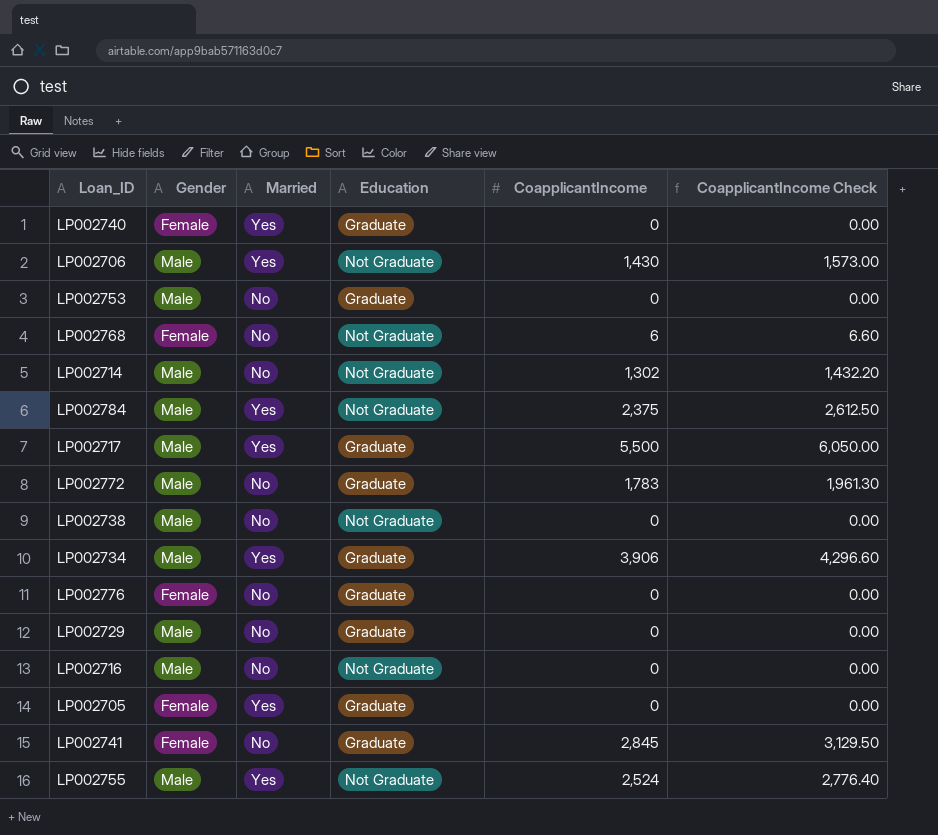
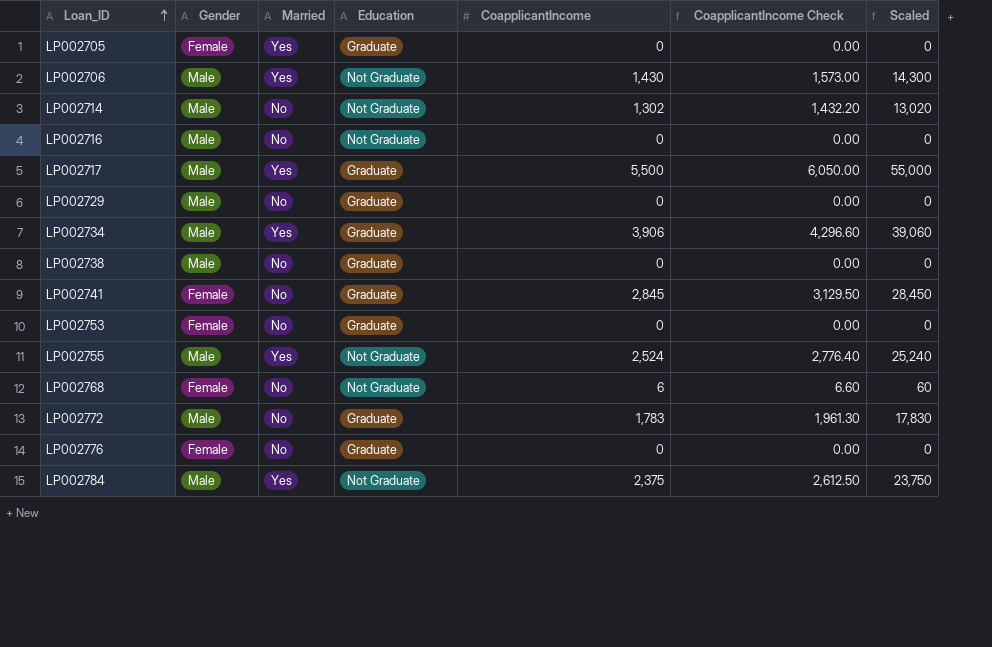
row order: none -> Loan_ID ascending
column Scaled | formula: none -> [CoapplicantIncome] * 10
row LP002740: Female | Yes | Graduate | 0 | 0.00 -> none
LP002738 | Education: Not Graduate -> Graduate
LP002753 | Gender: Male -> Female

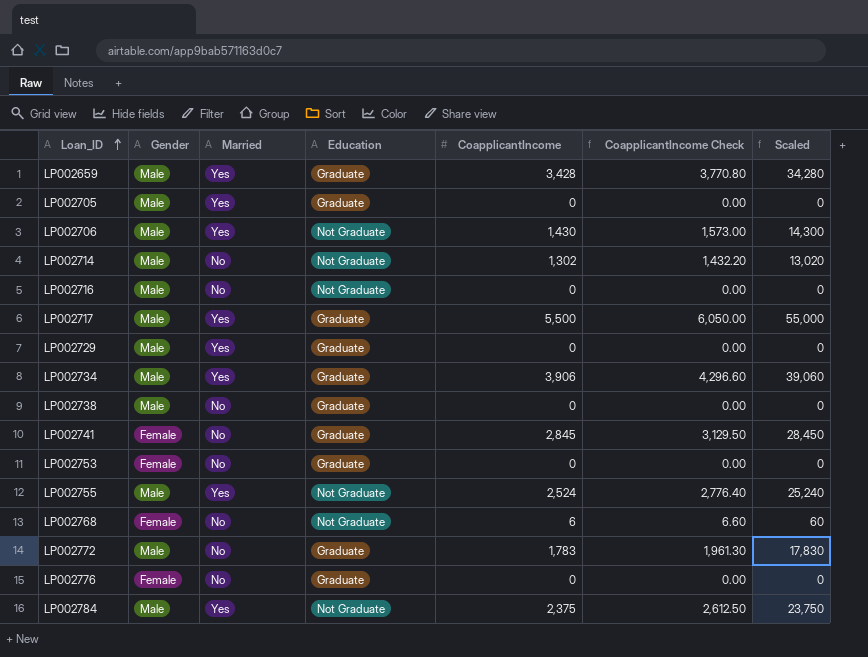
row LP002659: none -> Male | Yes | Graduate | 3,428 | 3,770.80 | 34,280
LP002705 | Gender: Female -> Male
LP002729 | Married: No -> Yes

